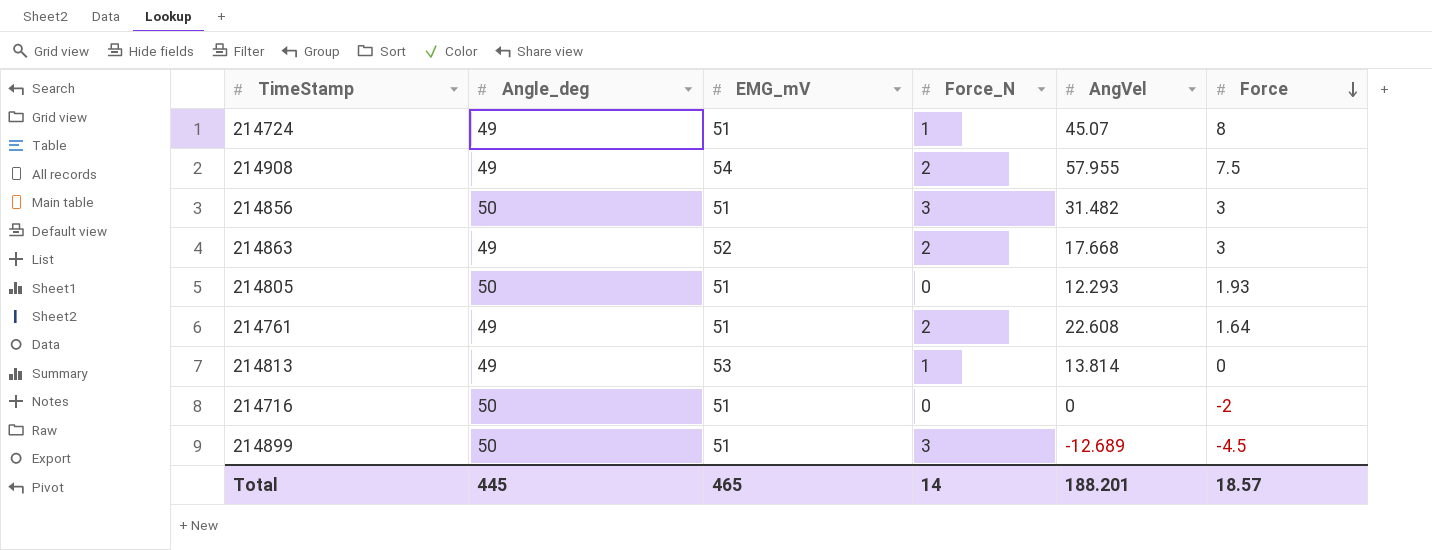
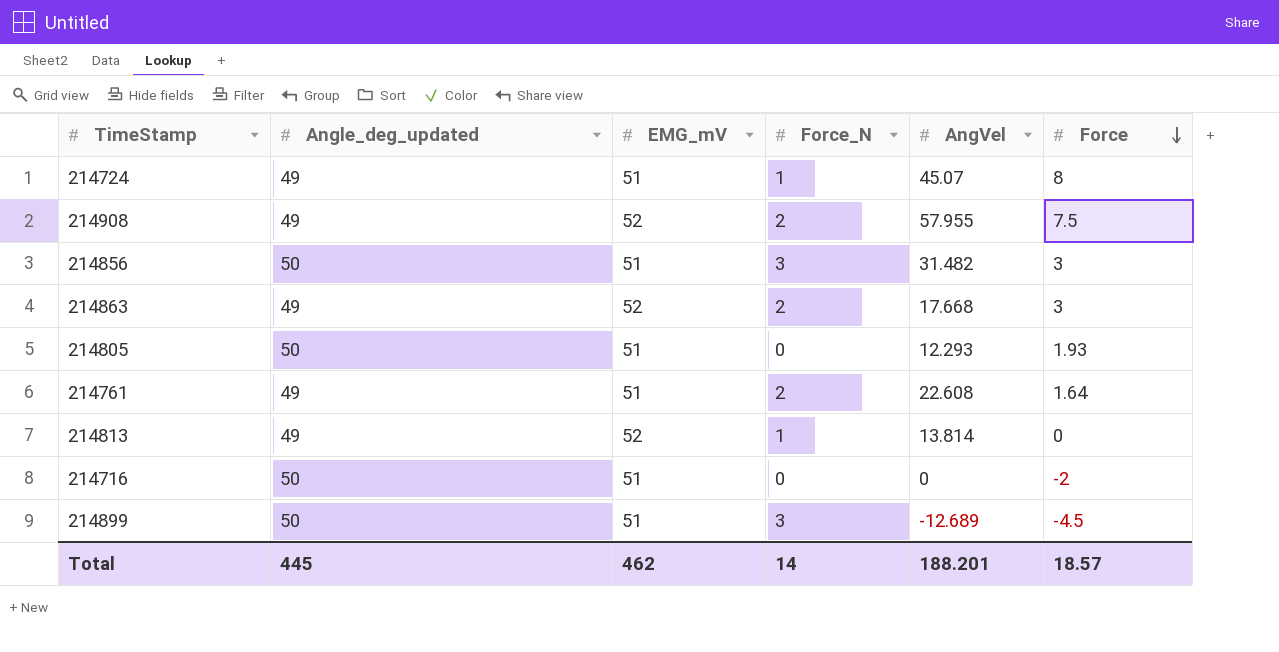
column name: Angle_deg -> Angle_deg_updated
214908 | EMG_mV: 54 -> 52
214813 | EMG_mV: 53 -> 52
Total | EMG_mV: 465 -> 462

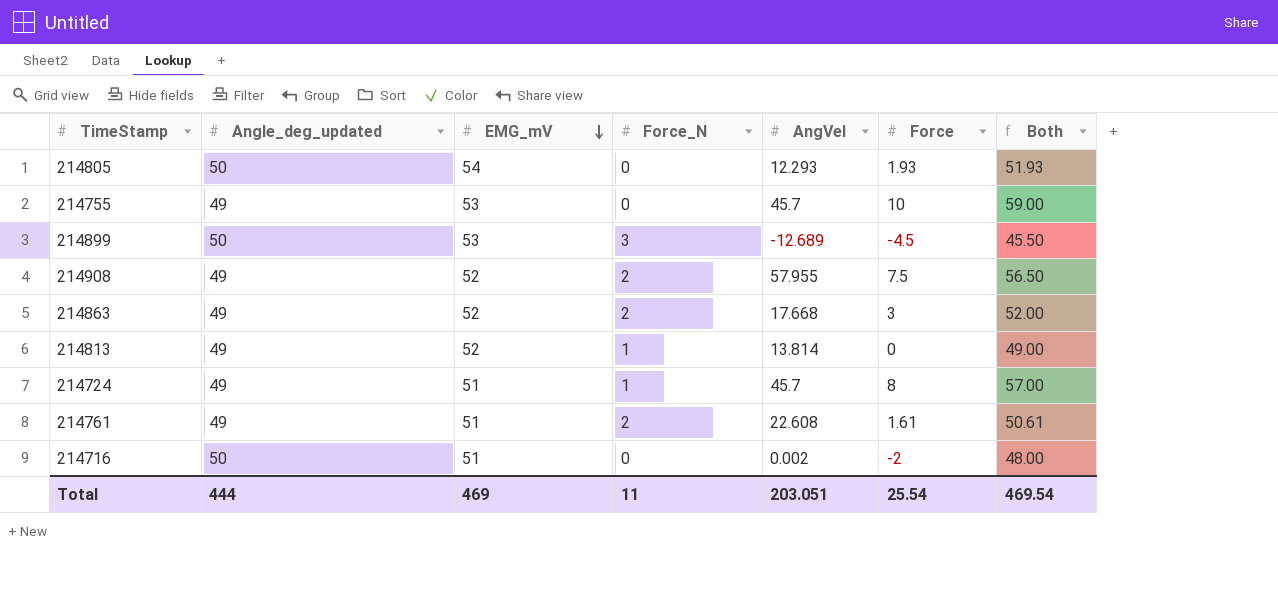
row order: Force descending -> EMG_mV descending
column Both | formula: none -> [Angle_deg_updated] + [Force]
row 214856: 50 | 51 | 3 | 31.482 | 3 -> none
214805 | EMG_mV: 51 -> 54
row 214755: none -> 49 | 53 | 0 | 45.7 | 10 | 59.00
214899 | EMG_mV: 51 -> 53
214724 | AngVel: 45.07 -> 45.7
214761 | Force: 1.64 -> 1.61
214716 | AngVel: 0 -> 0.002
Total | Angle_deg_updated: 445 -> 444
Total | EMG_mV: 462 -> 469
Total | Force_N: 14 -> 11
Total | AngVel: 188.201 -> 203.051
Total | Force: 18.57 -> 25.54

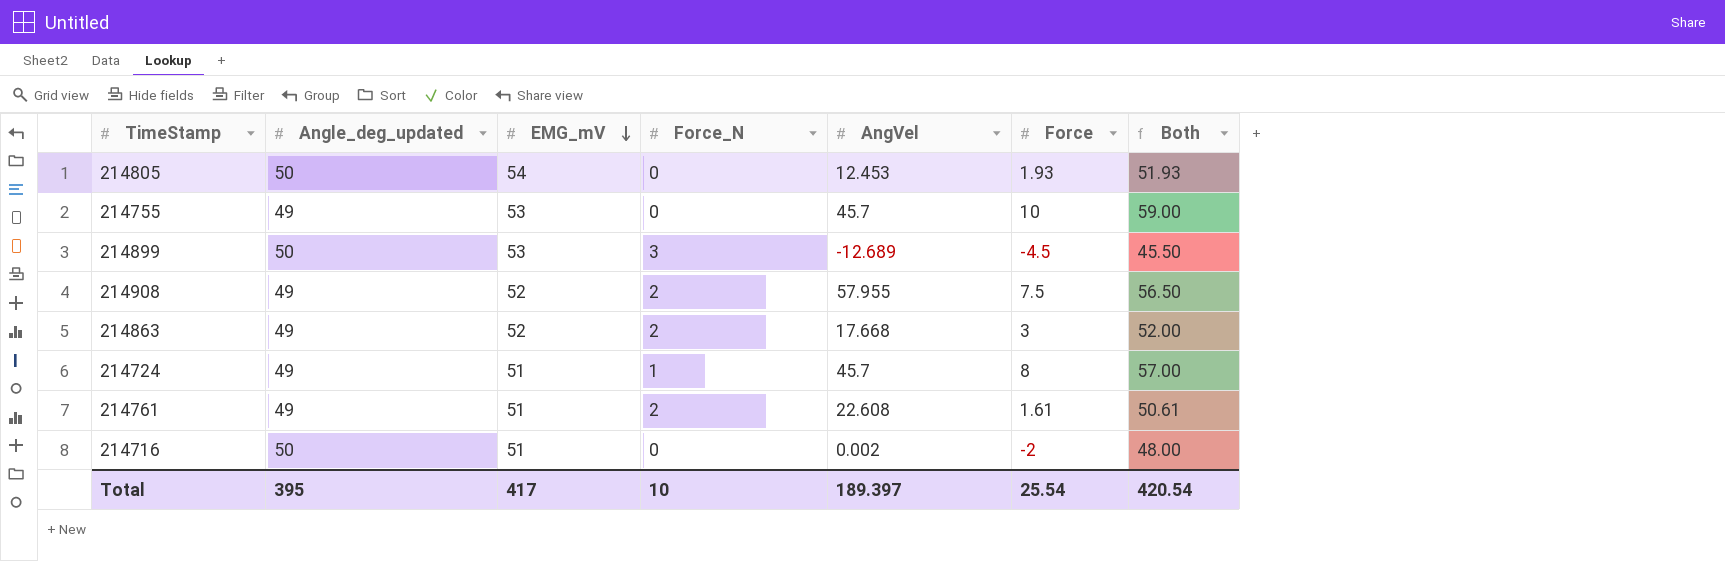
row 214813: 49 | 52 | 1 | 13.814 | 0 | 49.00 -> none
214805 | AngVel: 12.293 -> 12.453
Total | Angle_deg_updated: 444 -> 395
Total | EMG_mV: 469 -> 417
Total | Force_N: 11 -> 10
Total | AngVel: 203.051 -> 189.397
Total | Both: 469.54 -> 420.54

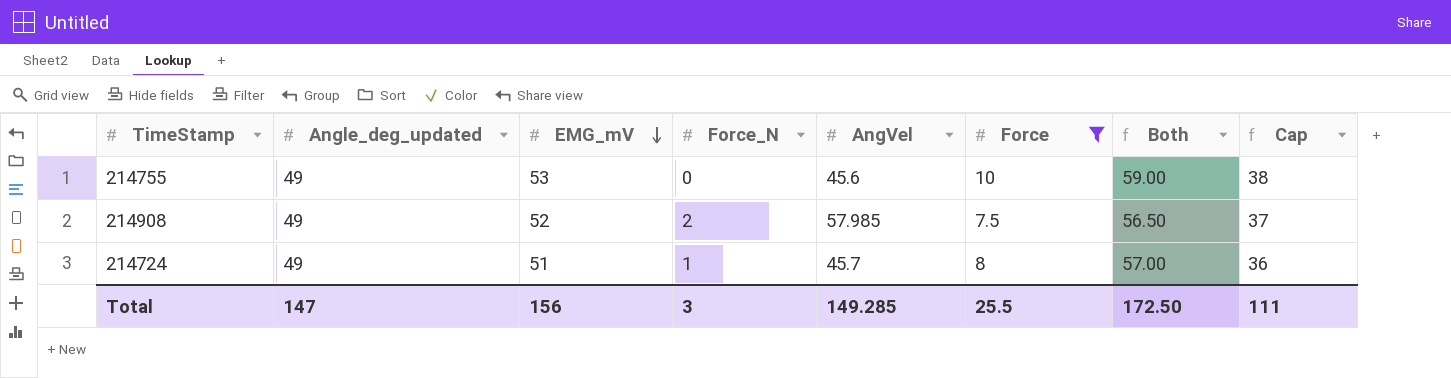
filter: none -> Force >= 7.5
column Cap | formula: none -> [EMG_mV] - 15
214755 | AngVel: 45.7 -> 45.6
214908 | AngVel: 57.955 -> 57.985
Total | Angle_deg_updated: 395 -> 147
Total | EMG_mV: 417 -> 156
Total | Force_N: 10 -> 3
Total | AngVel: 189.397 -> 149.285
Total | Force: 25.54 -> 25.5
Total | Both: 420.54 -> 172.50

